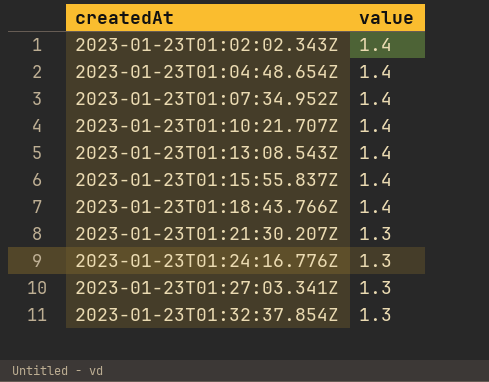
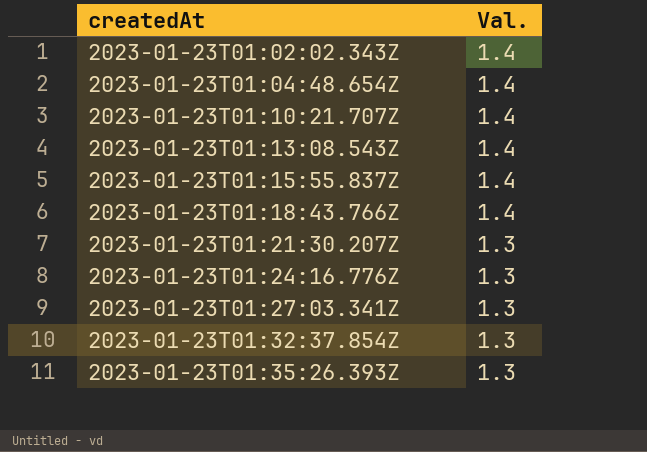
column name: value -> Val.
row 2023-01-23T01:07:34.952Z: 1.4 -> none
row 2023-01-23T01:35:26.393Z: none -> 1.3

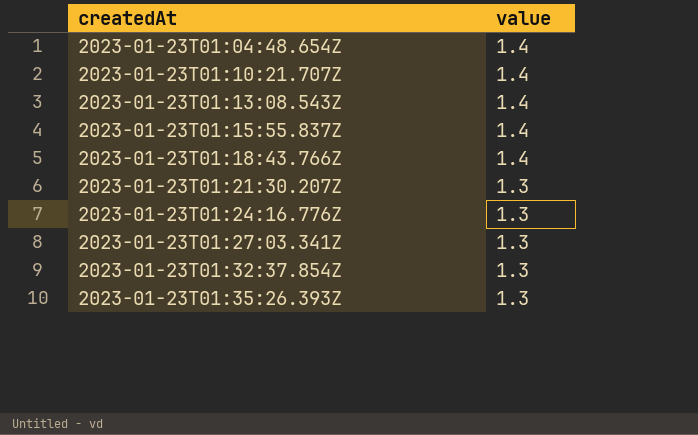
column name: Val. -> value
row 2023-01-23T01:02:02.343Z: 1.4 -> none

